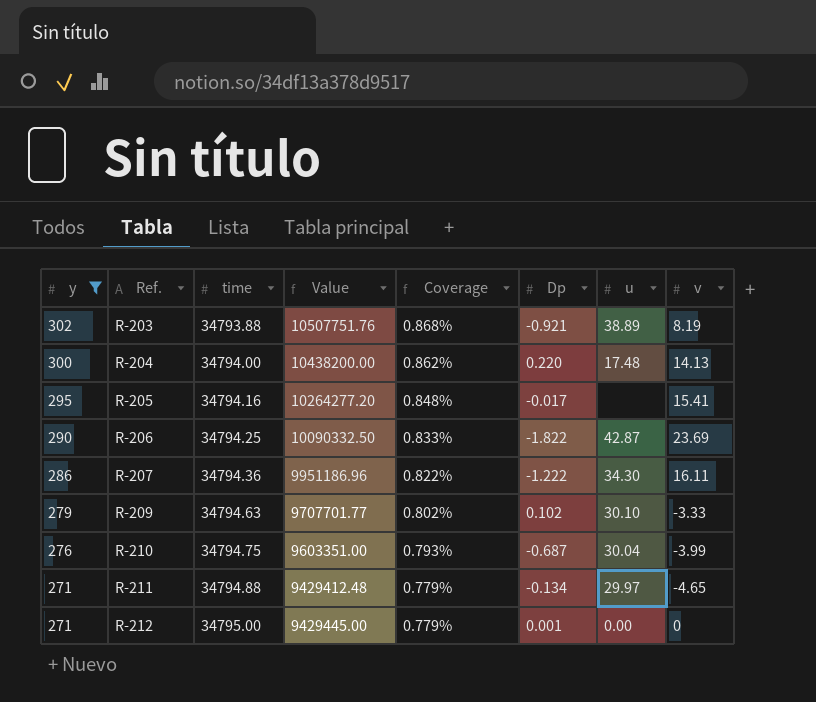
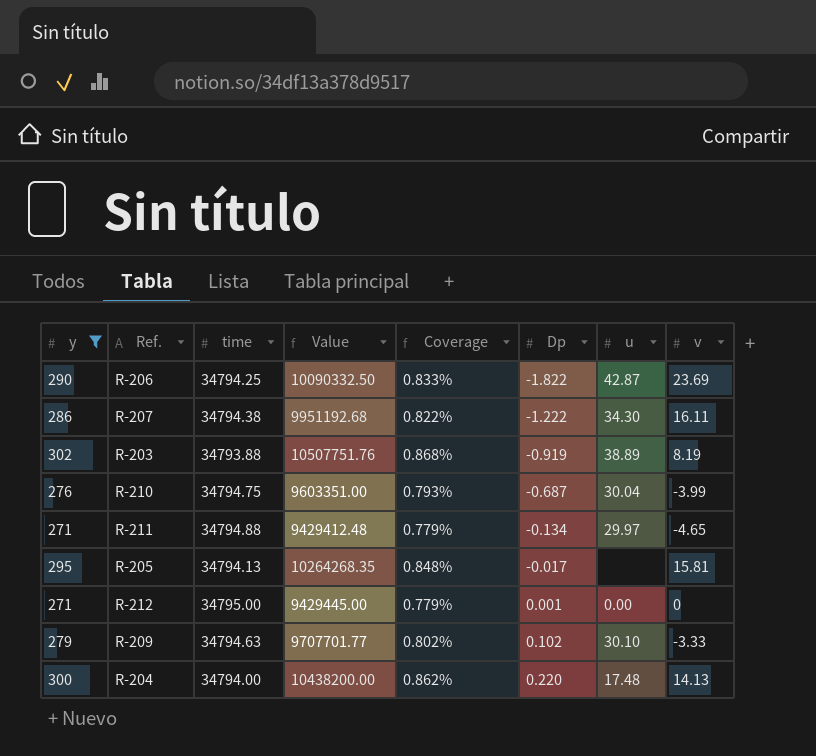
row order: y descending -> Dp ascending
R-207 | time: 34794.36 -> 34794.38
R-207 | Value: 9951186.96 -> 9951192.68
R-203 | Dp: -0.921 -> -0.919
R-205 | time: 34794.16 -> 34794.13
R-205 | Value: 10264277.20 -> 10264268.35
R-205 | v: 15.41 -> 15.81

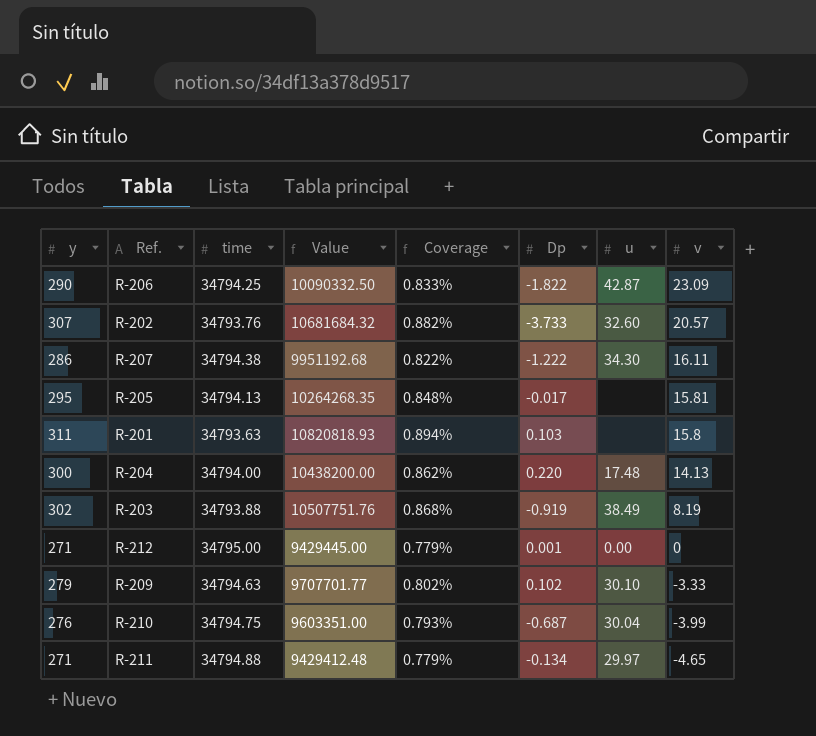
filter: y <= 302 -> none
row order: Dp ascending -> v descending
R-206 | v: 23.69 -> 23.09
R-203 | u: 38.89 -> 38.49

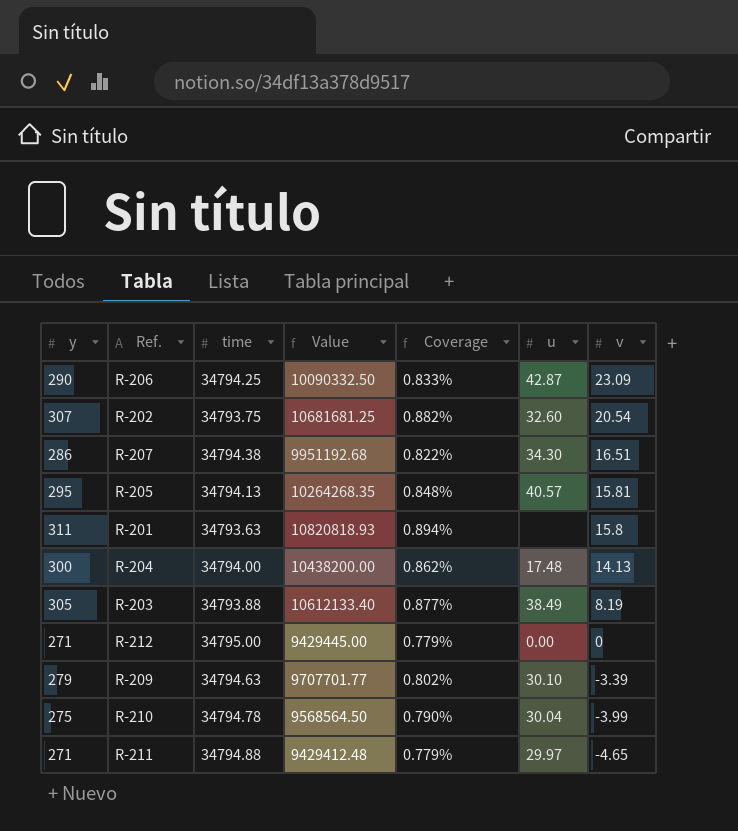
column Dp | position: 6 -> none
R-202 | time: 34793.76 -> 34793.75
R-202 | Value: 10681684.32 -> 10681681.25
R-202 | v: 20.57 -> 20.54
R-207 | v: 16.11 -> 16.51
R-205 | u: none -> 40.57
R-203 | y: 302 -> 305
R-203 | Value: 10507751.76 -> 10612133.40
R-203 | Coverage: 0.868% -> 0.877%
R-209 | v: -3.33 -> -3.39
R-210 | y: 276 -> 275
R-210 | time: 34794.75 -> 34794.78
R-210 | Value: 9603351.00 -> 9568564.50
R-210 | Coverage: 0.793% -> 0.790%

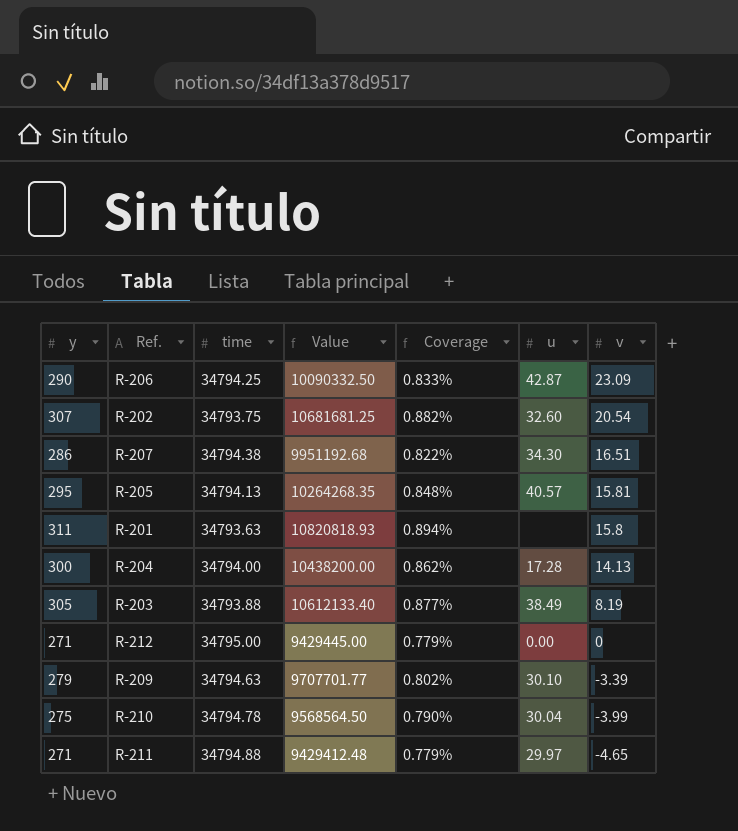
R-204 | u: 17.48 -> 17.28

